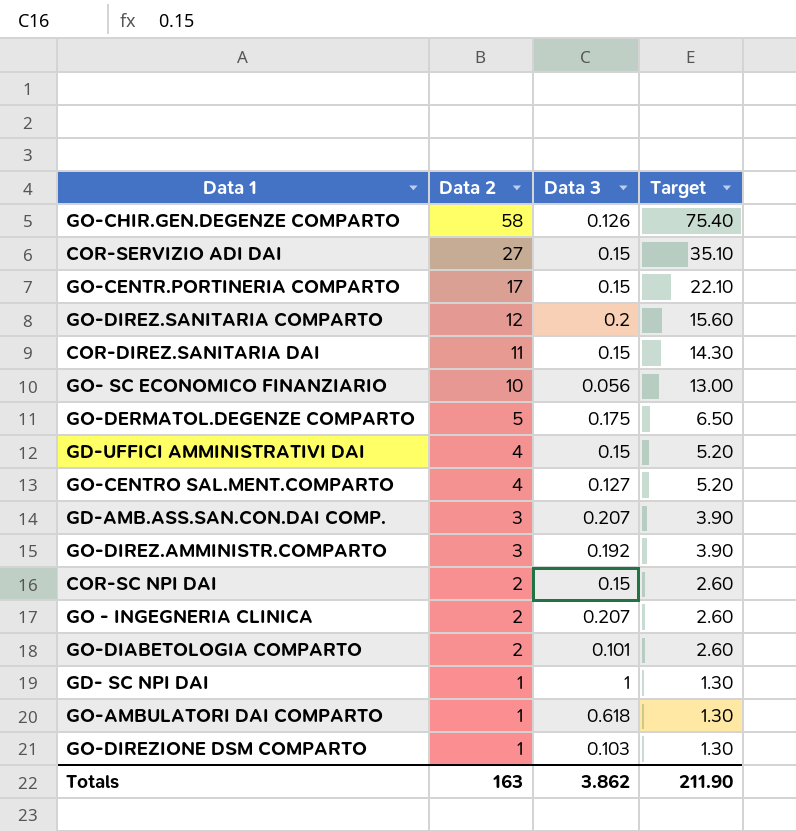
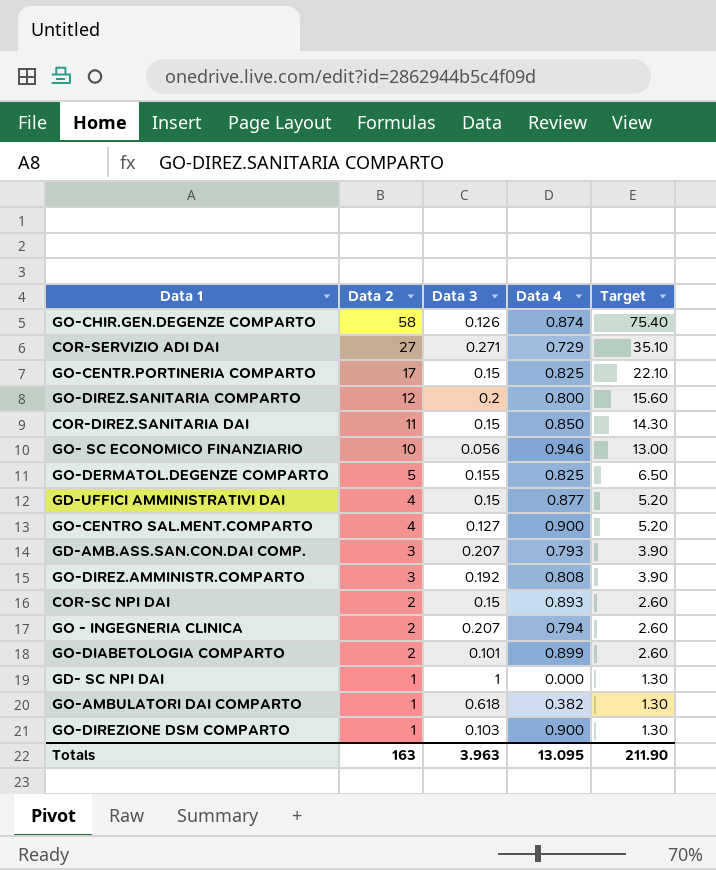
column Data 4 | position: none -> 4
COR-SERVIZIO ADI DAI | Data 3: 0.15 -> 0.271
GO-DERMATOL.DEGENZE COMPARTO | Data 3: 0.175 -> 0.155
Totals | Data 3: 3.862 -> 3.963

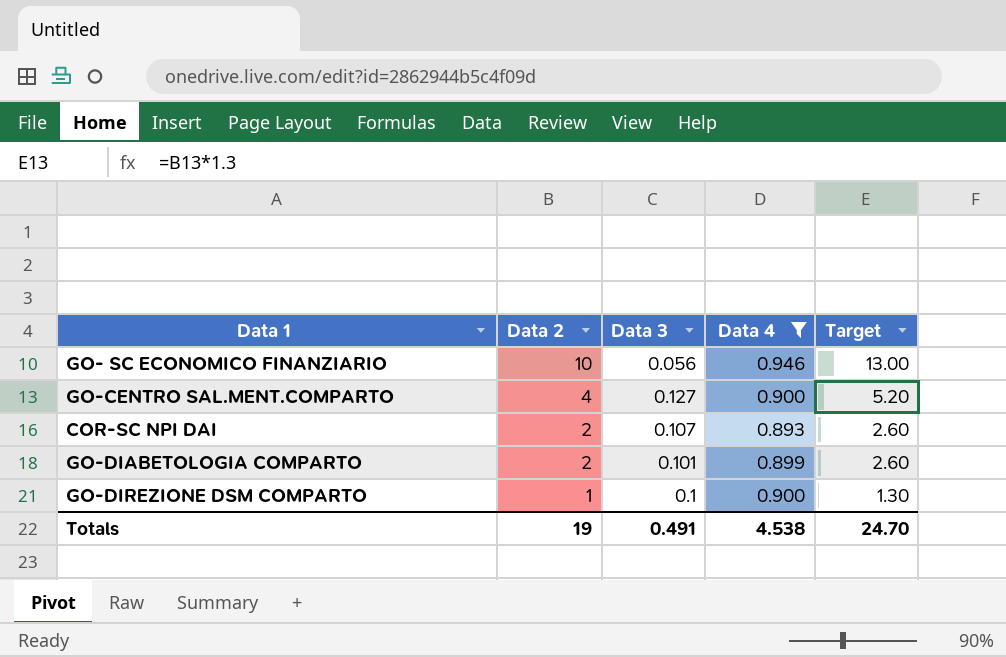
filter: none -> Data 4 >= 0.893
COR-SC NPI DAI | Data 3: 0.15 -> 0.107
GO-DIREZIONE DSM COMPARTO | Data 3: 0.103 -> 0.1
Totals | Data 2: 163 -> 19
Totals | Data 3: 3.963 -> 0.491
Totals | Data 4: 13.095 -> 4.538
Totals | Target: 211.90 -> 24.70

